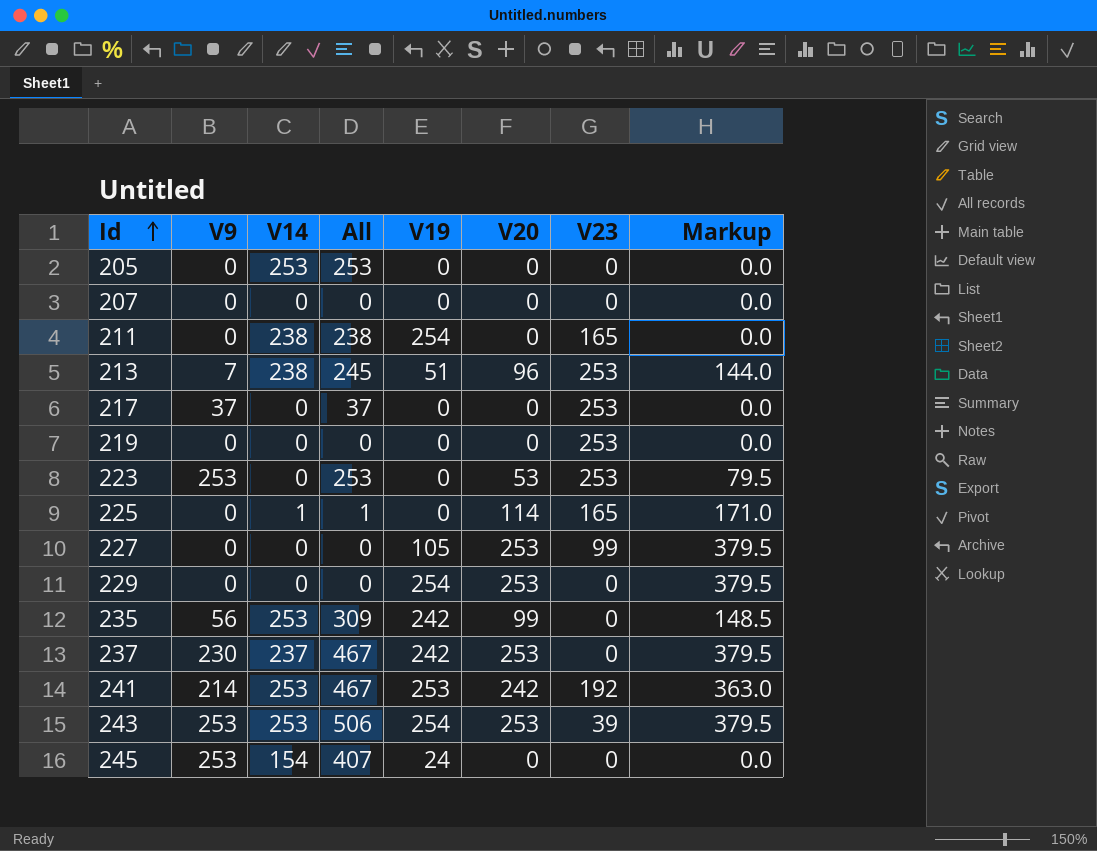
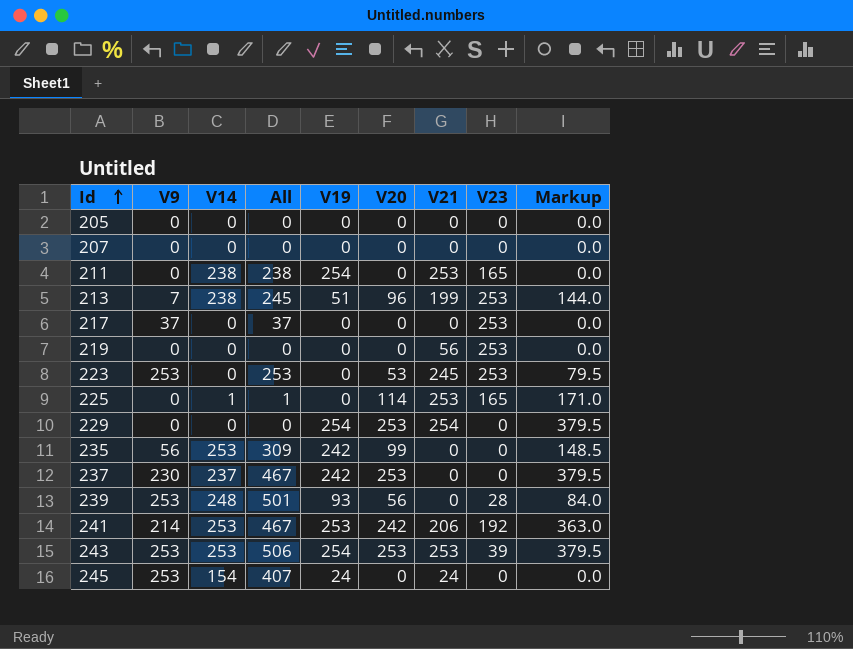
column V21 | position: none -> 7
row 227: 0 | 0 | 0 | 105 | 253 | 99 | 379.5 -> none
205 | V14: 253 -> 0
205 | All: 253 -> 0
row 239: none -> 253 | 248 | 501 | 93 | 56 | 0 | 28 | 84.0

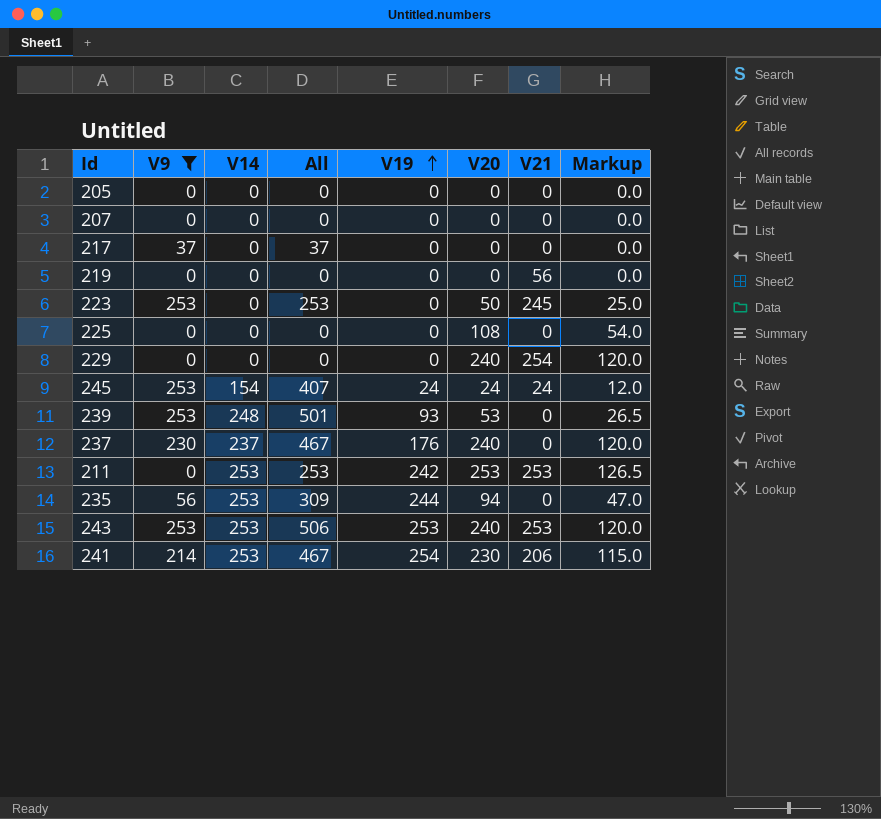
filter: none -> V9 != 7
row order: Id ascending -> V19 ascending
column V23 | position: 8 -> none
column Markup | formula: [V20] * 1.5 -> [V20] * 0.5
223 | V20: 53 -> 50
225 | V14: 1 -> 0
225 | All: 1 -> 0
225 | V20: 114 -> 108
225 | V21: 253 -> 0
229 | V19: 254 -> 0
229 | V20: 253 -> 240
245 | V20: 0 -> 24
239 | V20: 56 -> 53
237 | V19: 242 -> 176
237 | V20: 253 -> 240
211 | V14: 238 -> 253
211 | All: 238 -> 253
211 | V19: 254 -> 242
211 | V20: 0 -> 253
235 | V19: 242 -> 244
235 | V20: 99 -> 94
243 | V19: 254 -> 253
243 | V20: 253 -> 240
241 | V19: 253 -> 254
241 | V20: 242 -> 230

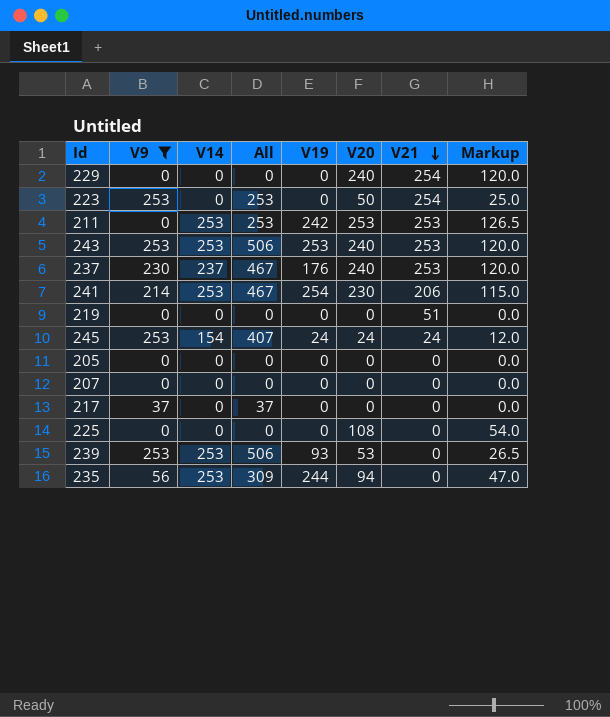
row order: V19 ascending -> V21 descending
223 | V21: 245 -> 254
237 | V21: 0 -> 253
219 | V21: 56 -> 51
239 | V14: 248 -> 253
239 | All: 501 -> 506

